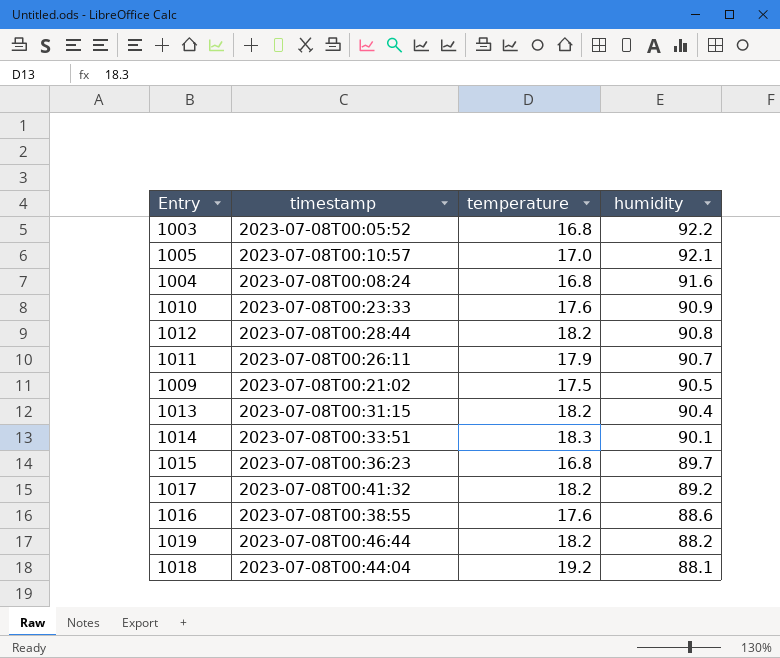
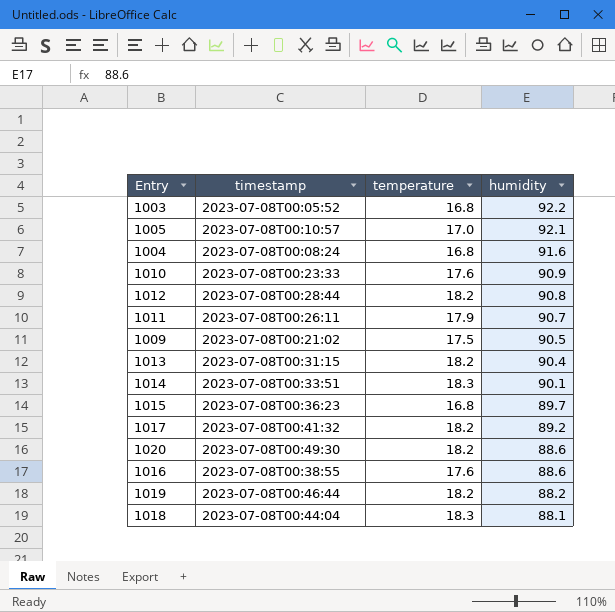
row 1020: none -> 2023-07-08T00:49:30 | 18.2 | 88.6
1018 | temperature: 19.2 -> 18.3

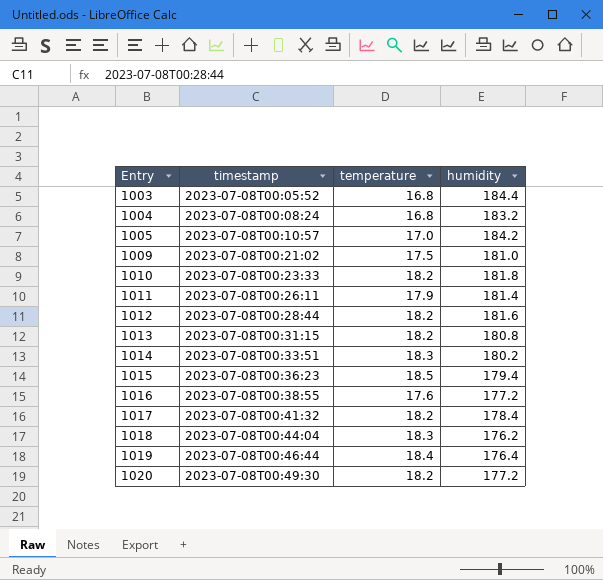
row order: humidity descending -> Entry ascending
1003 | humidity: 92.2 -> 184.4
1004 | humidity: 91.6 -> 183.2
1005 | humidity: 92.1 -> 184.2
1009 | humidity: 90.5 -> 181.0
1010 | temperature: 17.6 -> 18.2
1010 | humidity: 90.9 -> 181.8
1011 | humidity: 90.7 -> 181.4
1012 | humidity: 90.8 -> 181.6
1013 | humidity: 90.4 -> 180.8
1014 | humidity: 90.1 -> 180.2
1015 | temperature: 16.8 -> 18.5
1015 | humidity: 89.7 -> 179.4
1016 | humidity: 88.6 -> 177.2
1017 | humidity: 89.2 -> 178.4
1018 | humidity: 88.1 -> 176.2
1019 | temperature: 18.2 -> 18.4
1019 | humidity: 88.2 -> 176.4
1020 | humidity: 88.6 -> 177.2

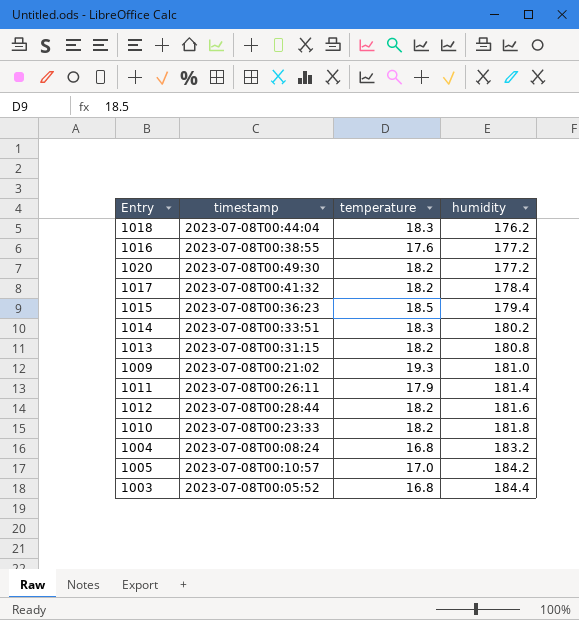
row order: Entry ascending -> humidity ascending
row 1019: 2023-07-08T00:46:44 | 18.4 | 176.4 -> none
1009 | temperature: 17.5 -> 19.3

